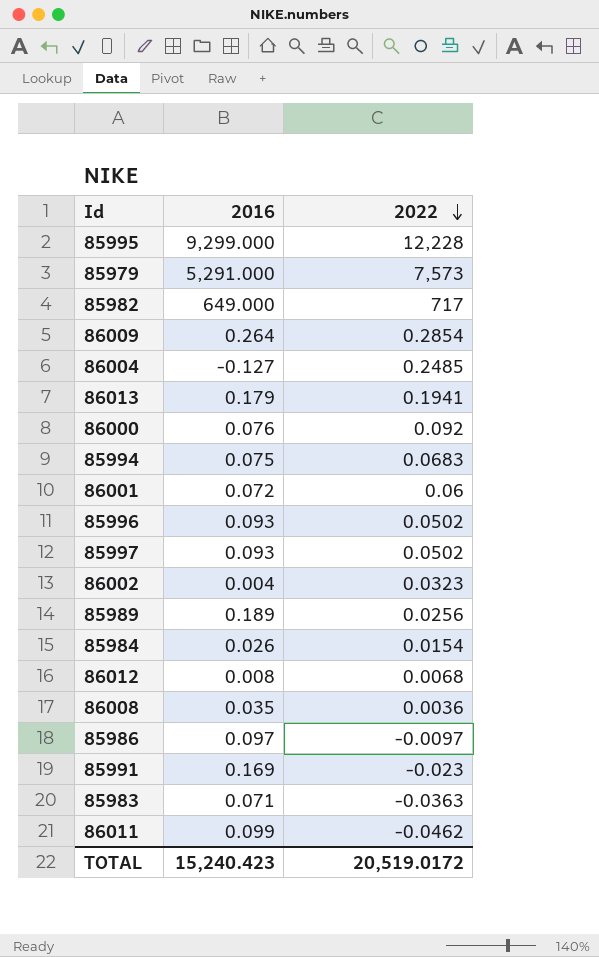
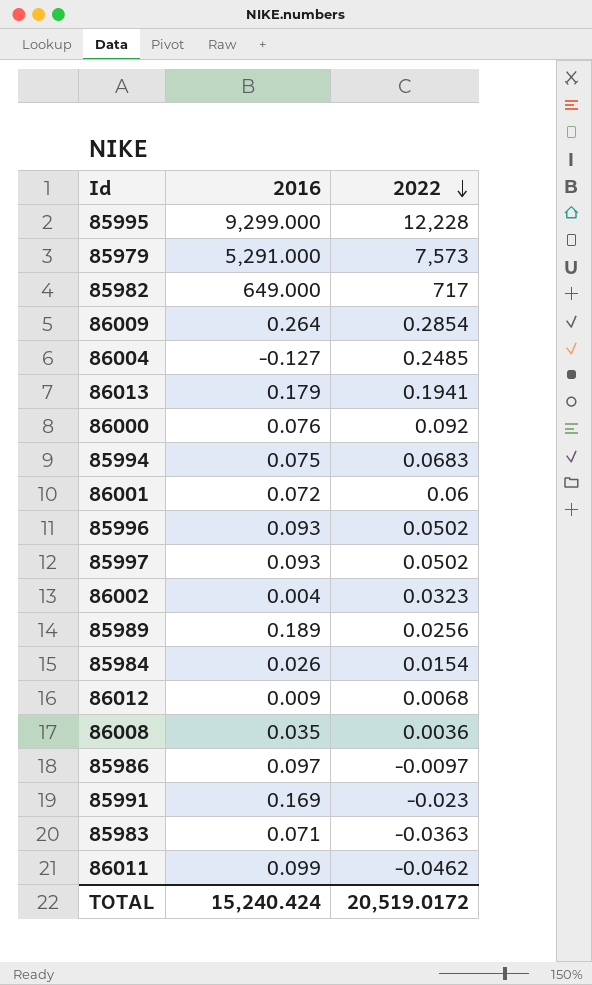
86012 | 2016: 0.008 -> 0.009
TOTAL | 2016: 15,240.423 -> 15,240.424

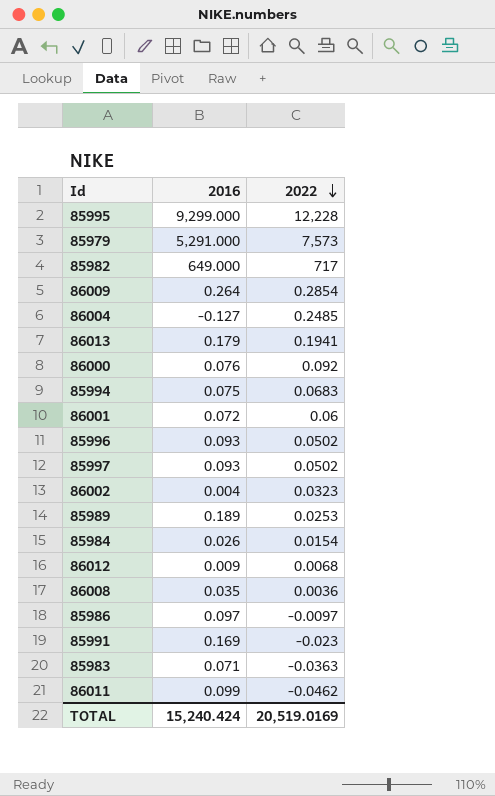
85989 | 2022: 0.0256 -> 0.0253
TOTAL | 2022: 20,519.0172 -> 20,519.0169

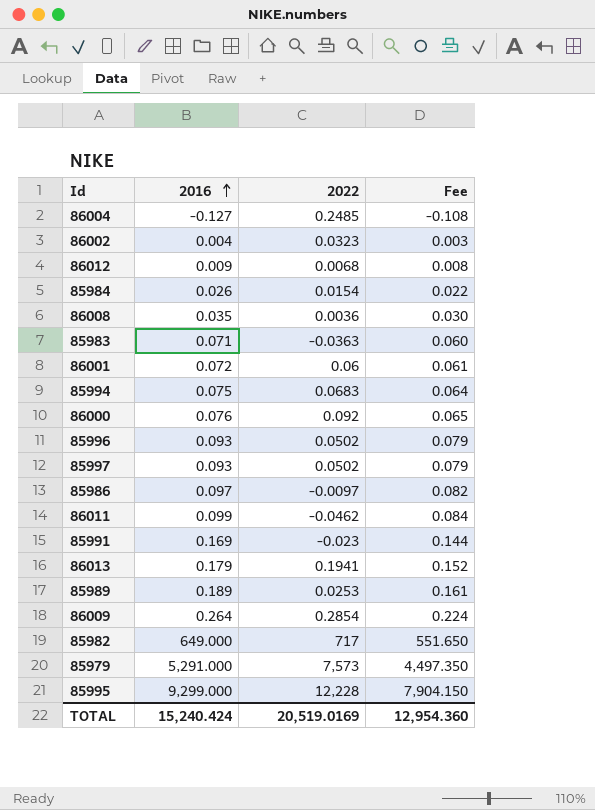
row order: 2022 descending -> 2016 ascending
column Fee | formula: none -> [2016] * 0.85

